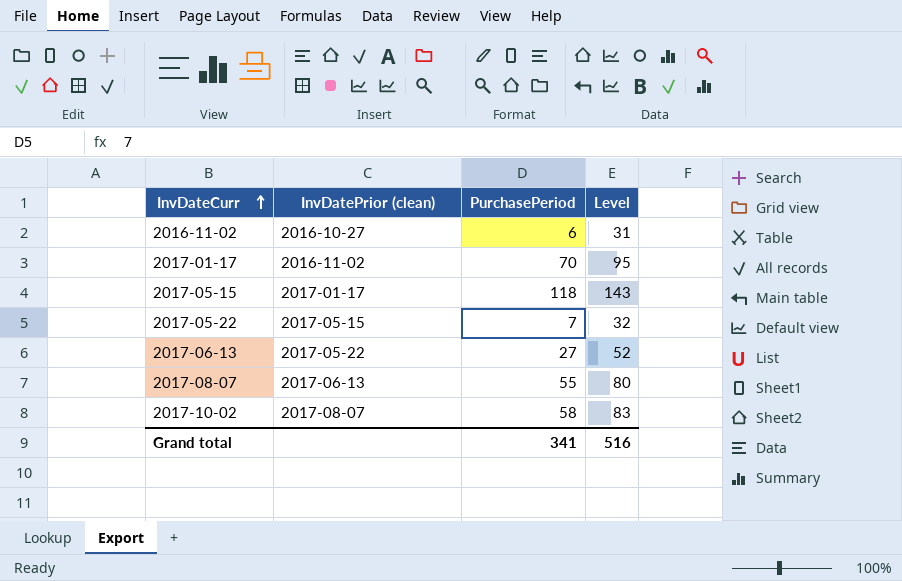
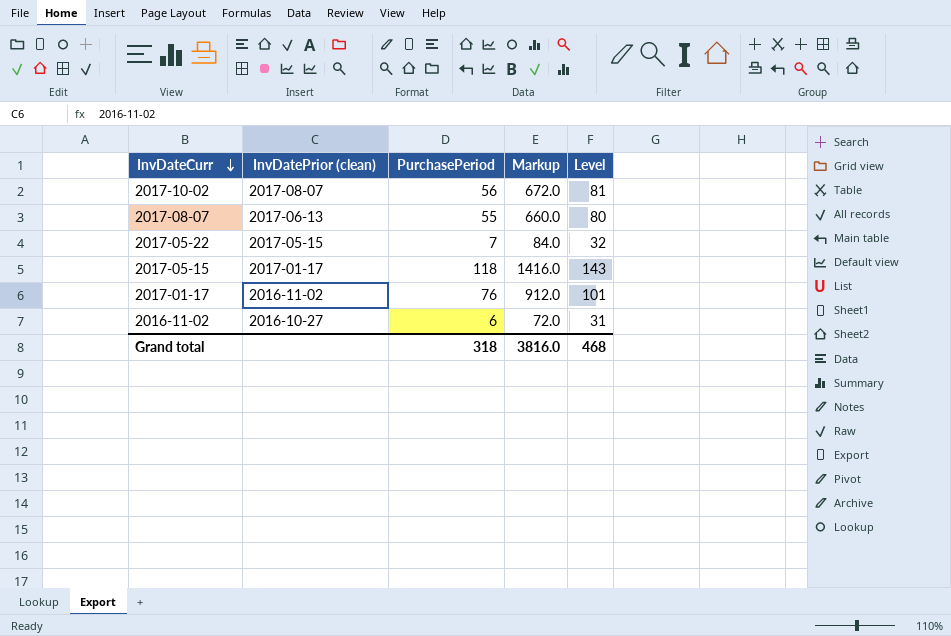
row order: InvDateCurr ascending -> InvDateCurr descending
column Markup | formula: none -> [PurchasePeriod] * 12
row 2017-06-13: 2017-05-22 | 27 | 52 -> none
2017-10-02 | PurchasePeriod: 58 -> 56
2017-10-02 | Level: 83 -> 81
2017-01-17 | PurchasePeriod: 70 -> 76
2017-01-17 | Level: 95 -> 101
Grand total | PurchasePeriod: 341 -> 318
Grand total | Level: 516 -> 468

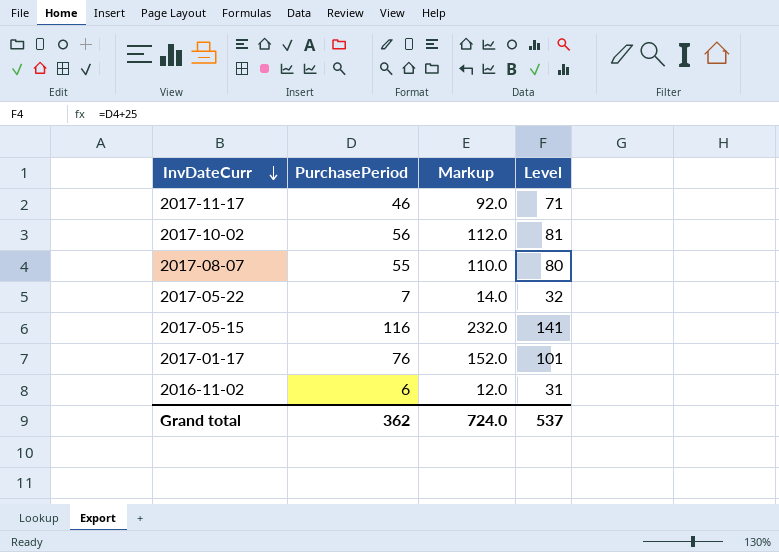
column InvDatePrior (clean) | position: 2 -> none
column Markup | formula: [PurchasePeriod] * 12 -> [PurchasePeriod] * 2
row 2017-11-17: none -> 46 | 92.0 | 71
2017-05-15 | PurchasePeriod: 118 -> 116
2017-05-15 | Level: 143 -> 141
Grand total | PurchasePeriod: 318 -> 362
Grand total | Markup: 3816.0 -> 724.0
Grand total | Level: 468 -> 537

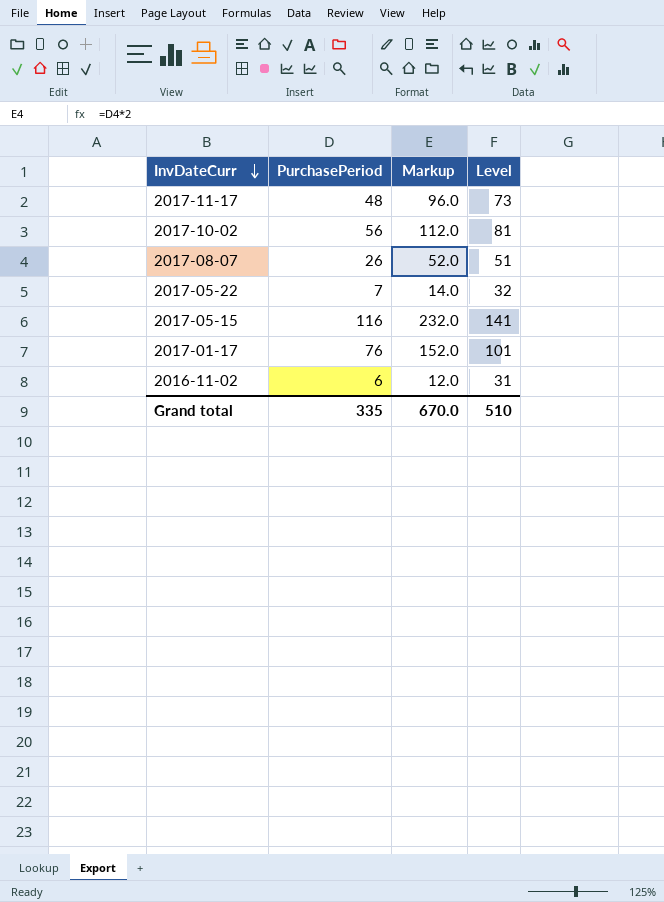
2017-11-17 | PurchasePeriod: 46 -> 48
2017-11-17 | Markup: 92.0 -> 96.0
2017-11-17 | Level: 71 -> 73
2017-08-07 | PurchasePeriod: 55 -> 26
2017-08-07 | Markup: 110.0 -> 52.0
2017-08-07 | Level: 80 -> 51
Grand total | PurchasePeriod: 362 -> 335
Grand total | Markup: 724.0 -> 670.0
Grand total | Level: 537 -> 510

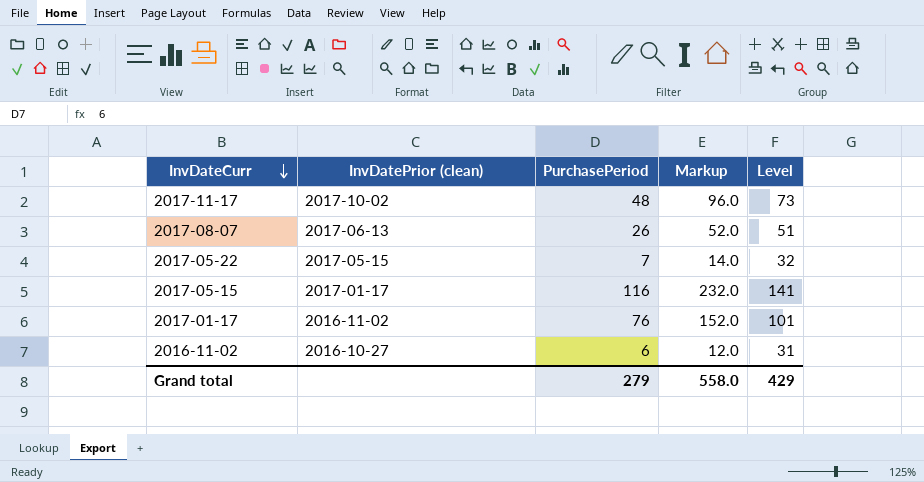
column InvDatePrior (clean) | position: none -> 2
row 2017-10-02: 56 | 112.0 | 81 -> none
Grand total | PurchasePeriod: 335 -> 279
Grand total | Markup: 670.0 -> 558.0
Grand total | Level: 510 -> 429

